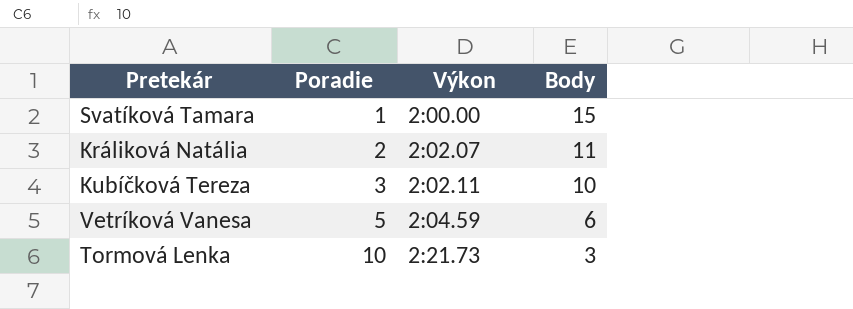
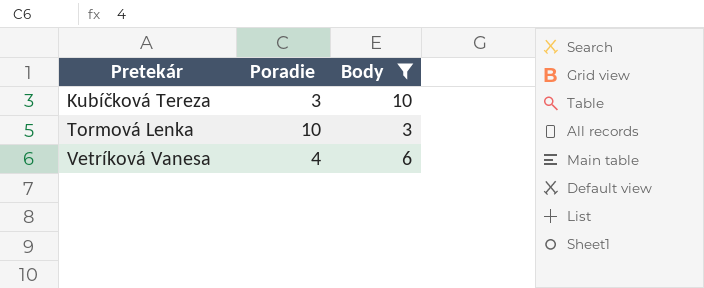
filter: none -> Body <= 10
row order: Poradie ascending -> Pretekár ascending
column Výkon | position: 3 -> none
Vetríková Vanesa | Poradie: 5 -> 4

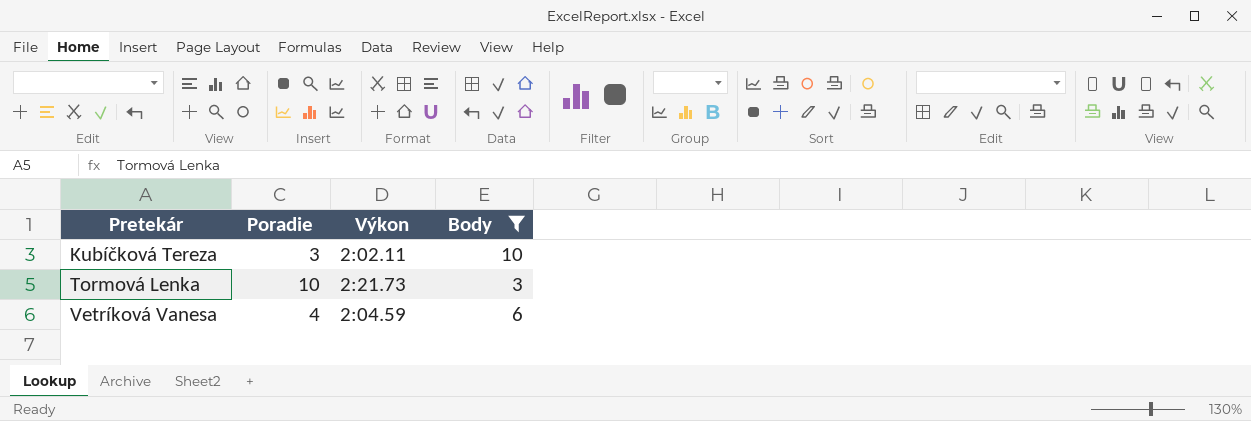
column Výkon | position: none -> 3

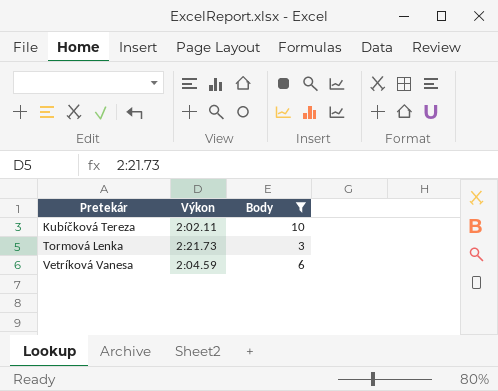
column Poradie | position: 2 -> none

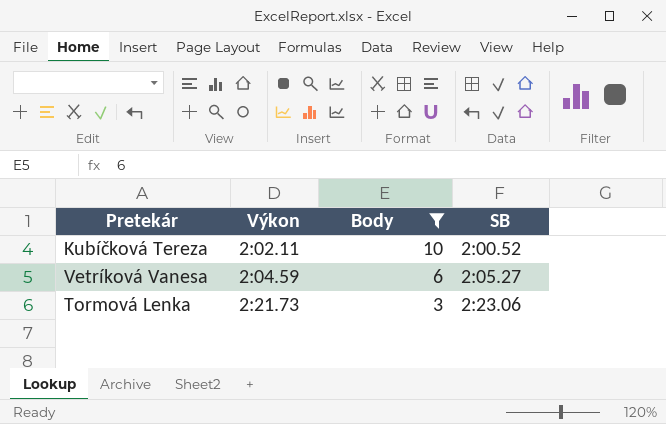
row order: Pretekár ascending -> Výkon ascending
column SB | position: none -> 4

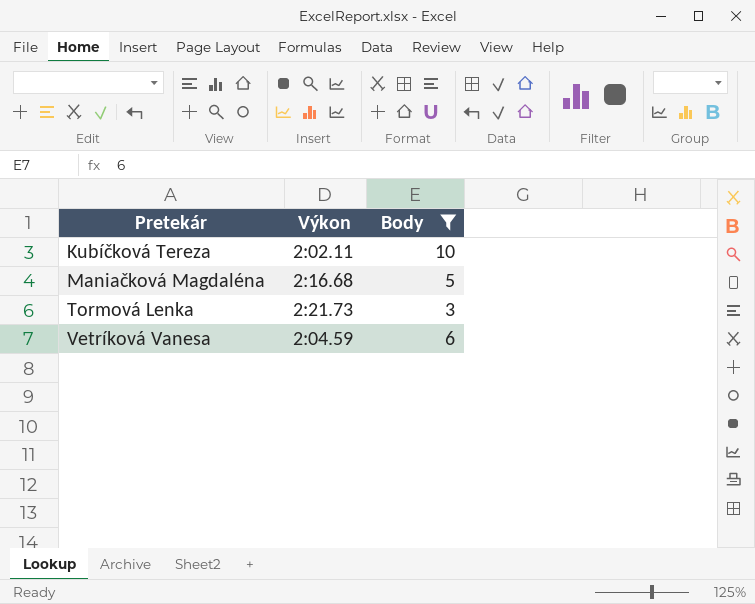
row order: Výkon ascending -> Pretekár ascending
column SB | position: 4 -> none
row Maniačková Magdaléna: none -> 2:16.68 | 5

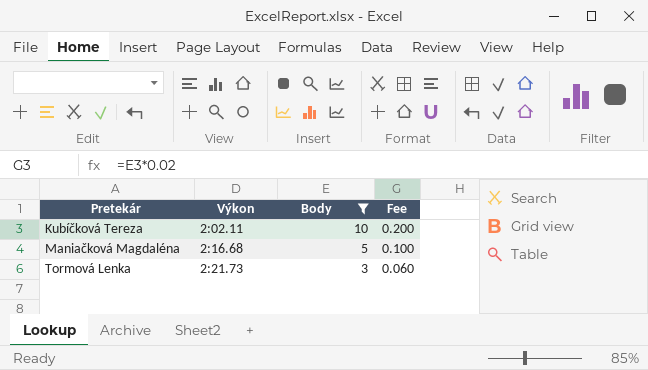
column Fee | formula: none -> [Body] * 0.02
row Vetríková Vanesa: 2:04.59 | 6 -> none

